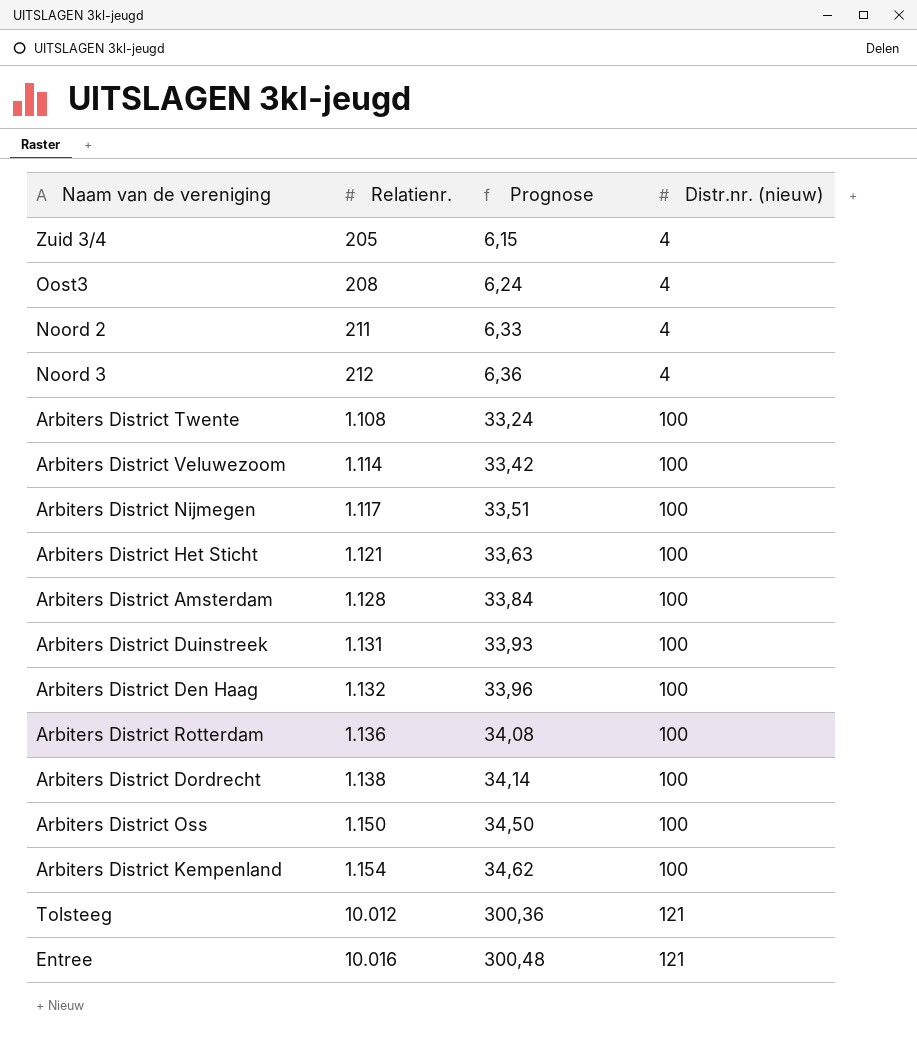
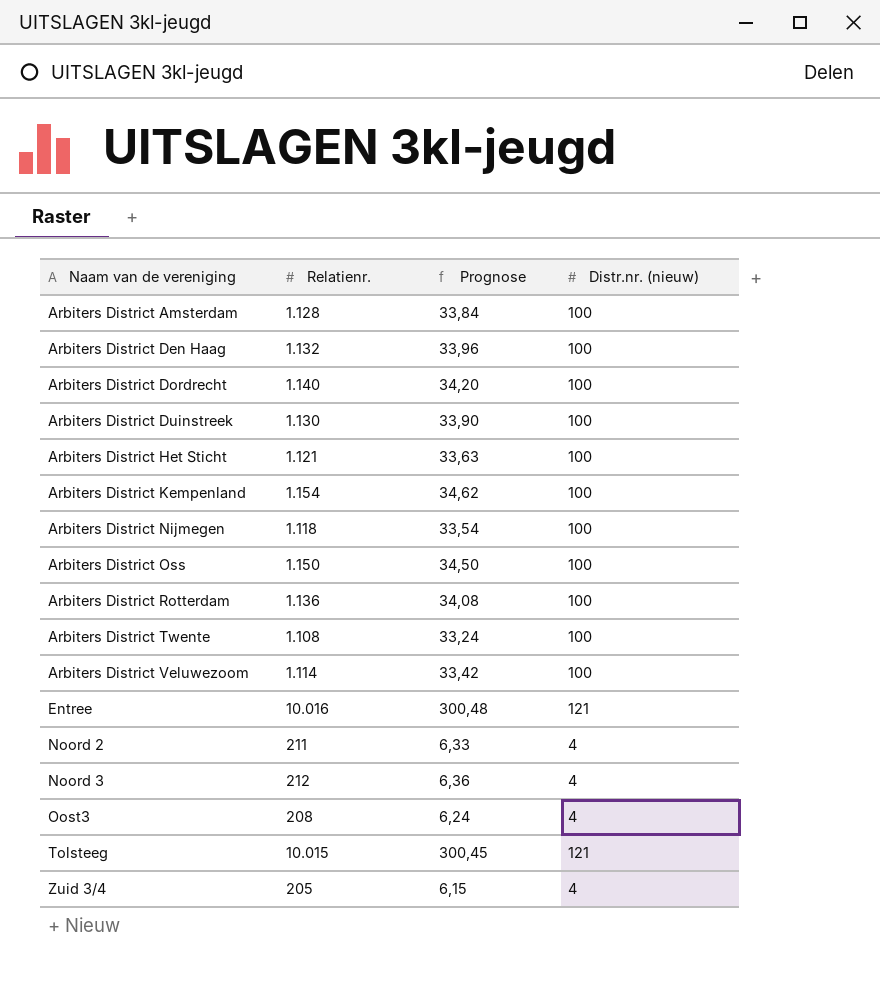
row order: Relatienr. ascending -> Naam van de vereniging ascending
Arbiters District Dordrecht | Relatienr.: 1.138 -> 1.140
Arbiters District Dordrecht | Prognose: 34,14 -> 34,20
Arbiters District Duinstreek | Relatienr.: 1.131 -> 1.130
Arbiters District Duinstreek | Prognose: 33,93 -> 33,90
Arbiters District Nijmegen | Relatienr.: 1.117 -> 1.118
Arbiters District Nijmegen | Prognose: 33,51 -> 33,54
Tolsteeg | Relatienr.: 10.012 -> 10.015
Tolsteeg | Prognose: 300,36 -> 300,45

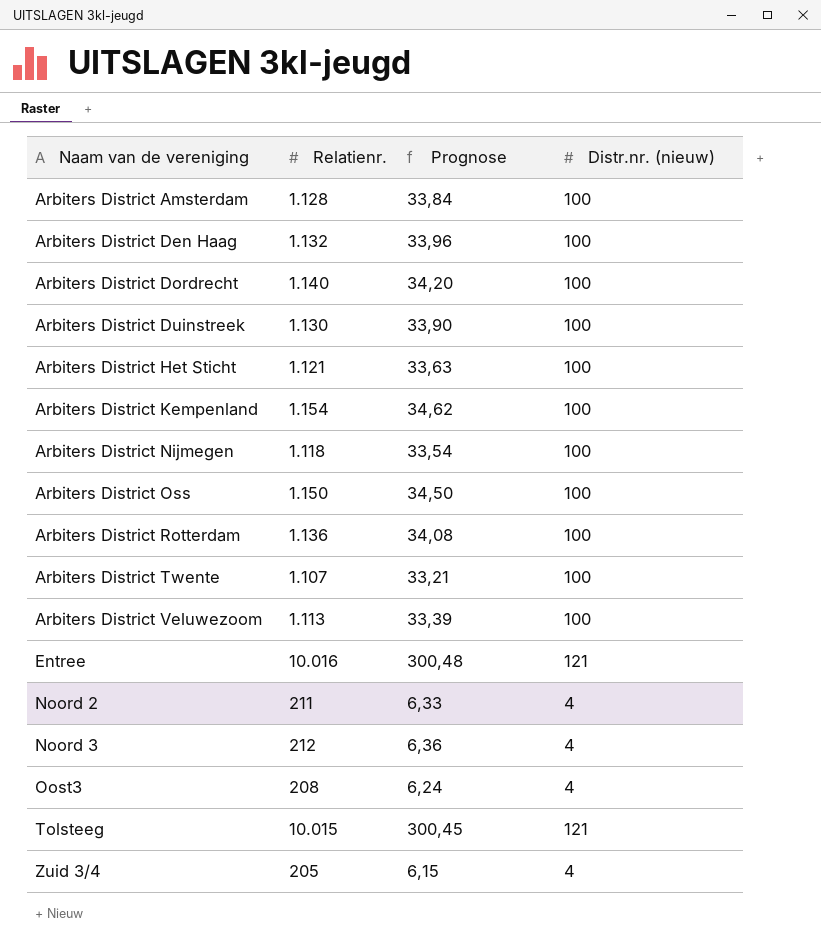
Arbiters District Twente | Relatienr.: 1.108 -> 1.107
Arbiters District Twente | Prognose: 33,24 -> 33,21
Arbiters District Veluwezoom | Relatienr.: 1.114 -> 1.113
Arbiters District Veluwezoom | Prognose: 33,42 -> 33,39

